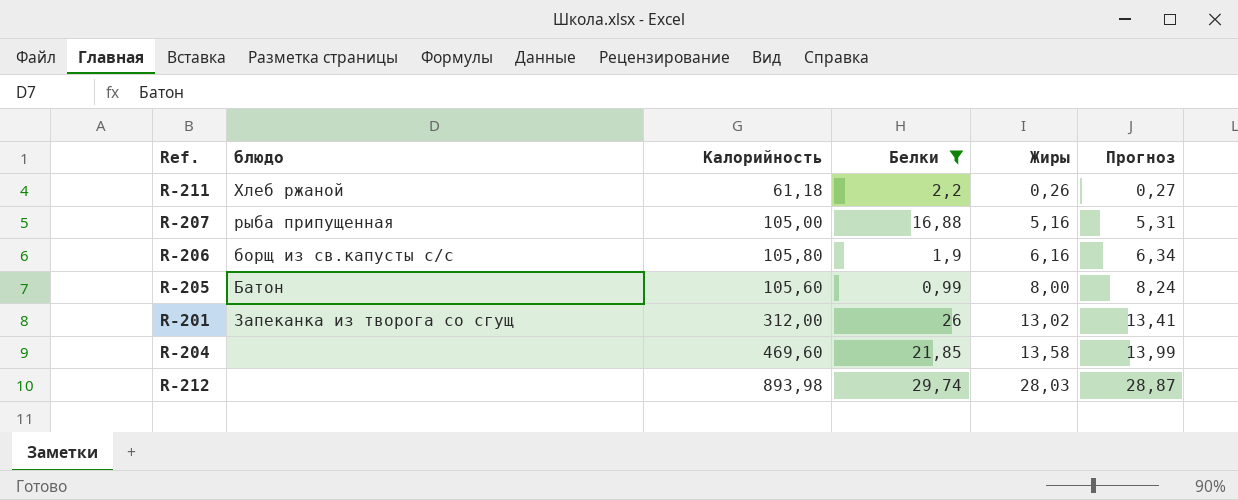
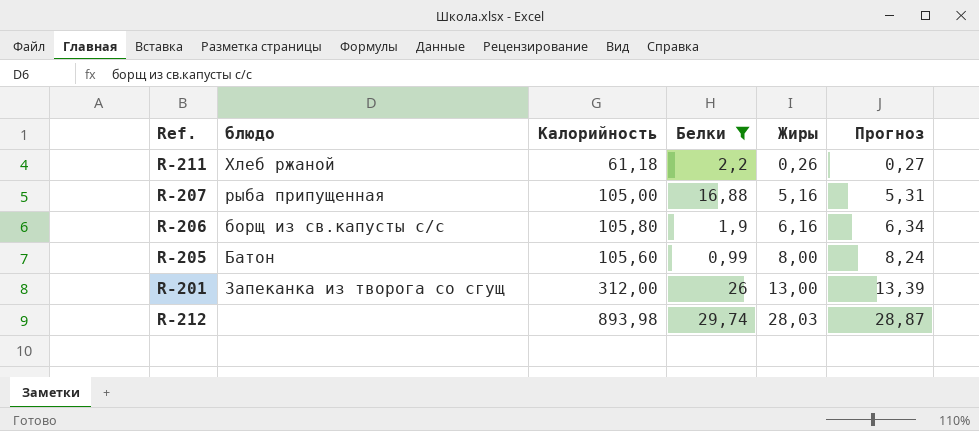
row R-204: none | 469,60 | 21,85 | 13,58 | 13,99 -> none
R-201 | Жиры: 13,02 -> 13,00
R-201 | Прогноз: 13,41 -> 13,39

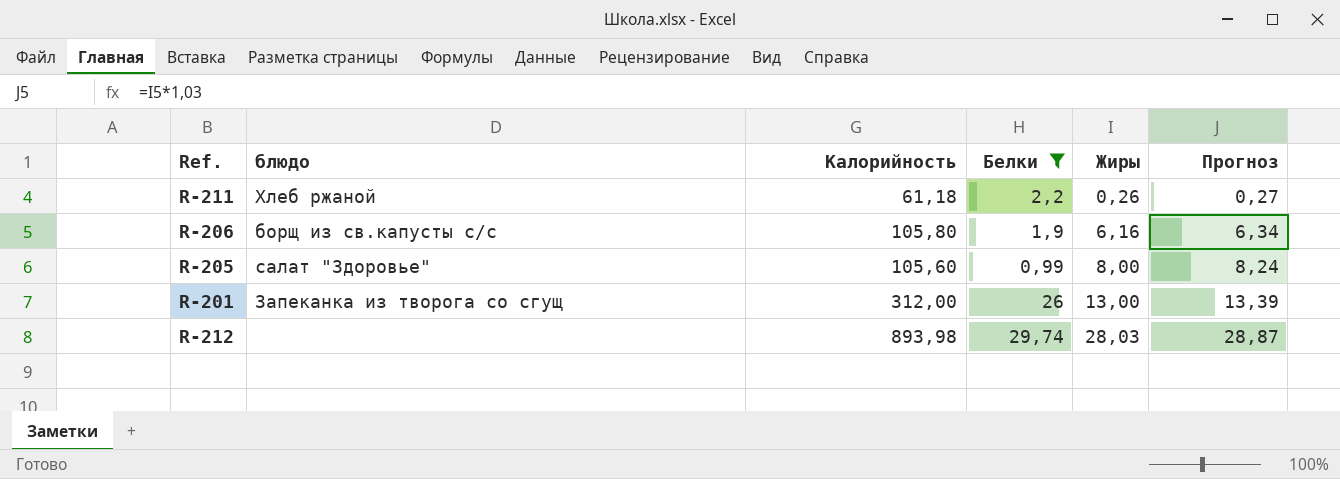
row R-207: рыба припущенная | 105,00 | 16,88 | 5,16 | 5,31 -> none
R-205 | блюдо: Батон -> салат "Здоровье"

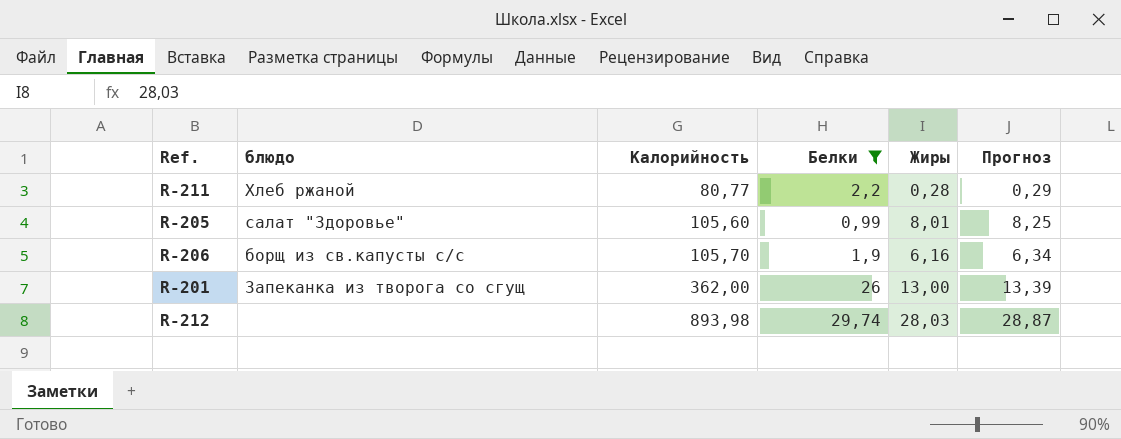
row order: Жиры ascending -> Калорийность ascending
R-211 | Калорийность: 61,18 -> 80,77
R-211 | Жиры: 0,26 -> 0,28
R-211 | Прогноз: 0,27 -> 0,29
R-205 | Жиры: 8,00 -> 8,01
R-205 | Прогноз: 8,24 -> 8,25
R-206 | Калорийность: 105,80 -> 105,70
R-201 | Калорийность: 312,00 -> 362,00

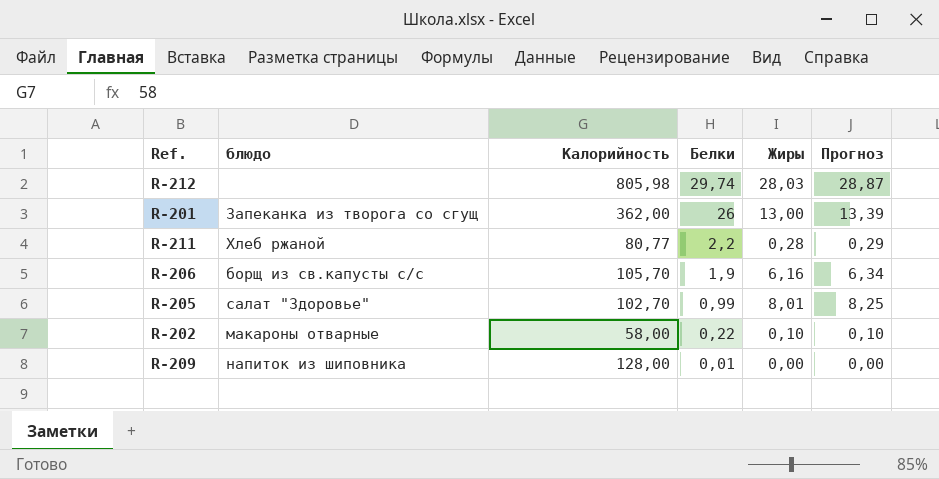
filter: Белки >= 0,99 -> none
row order: Калорийность ascending -> Белки descending
R-212 | Калорийность: 893,98 -> 805,98
R-205 | Калорийность: 105,60 -> 102,70

